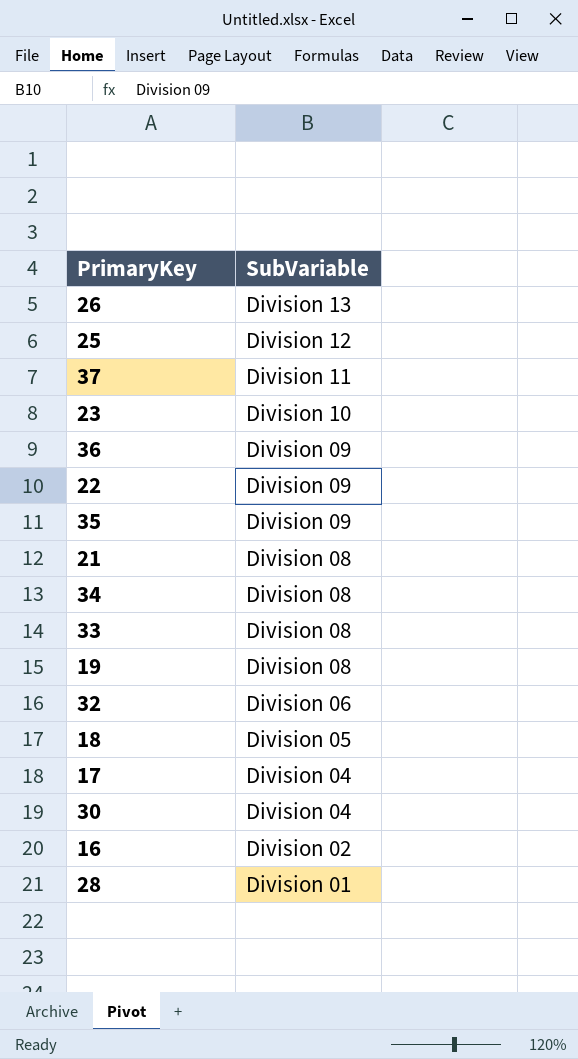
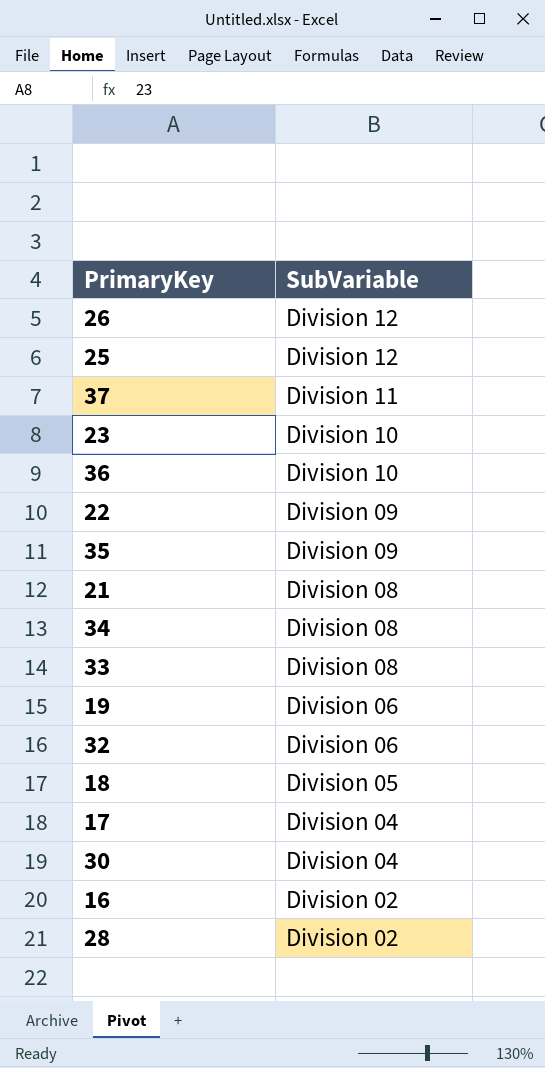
26 | SubVariable: Division 13 -> Division 12
36 | SubVariable: Division 09 -> Division 10
19 | SubVariable: Division 08 -> Division 06
28 | SubVariable: Division 01 -> Division 02

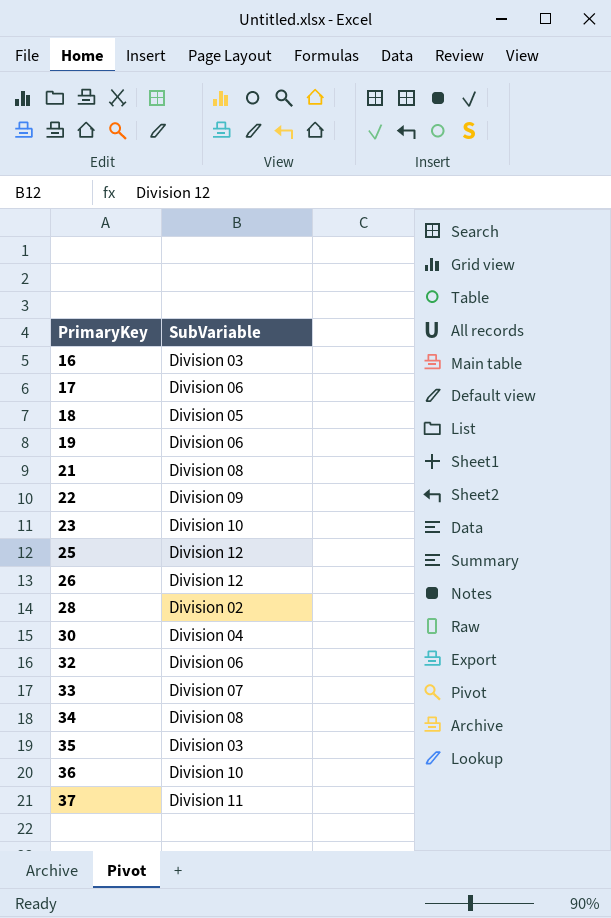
row order: SubVariable descending -> PrimaryKey ascending
16 | SubVariable: Division 02 -> Division 03
17 | SubVariable: Division 04 -> Division 06
33 | SubVariable: Division 08 -> Division 07
35 | SubVariable: Division 09 -> Division 03

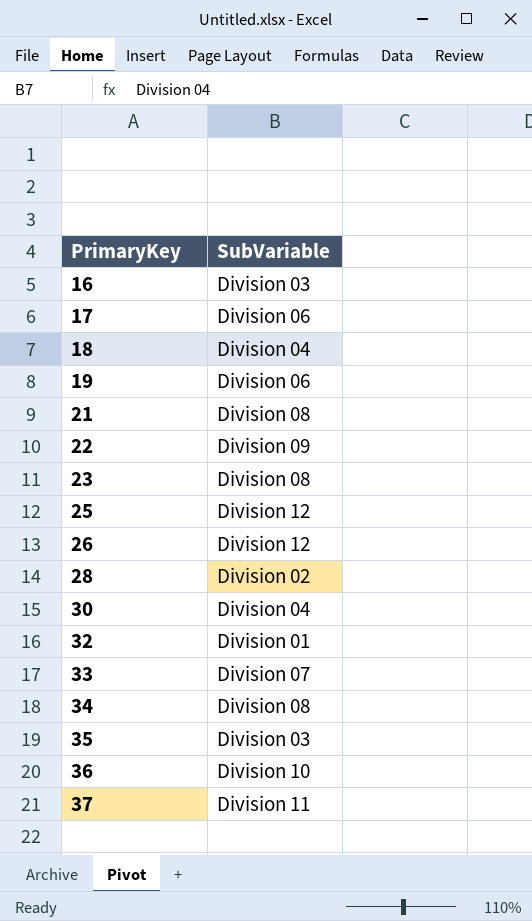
18 | SubVariable: Division 05 -> Division 04
23 | SubVariable: Division 10 -> Division 08
32 | SubVariable: Division 06 -> Division 01

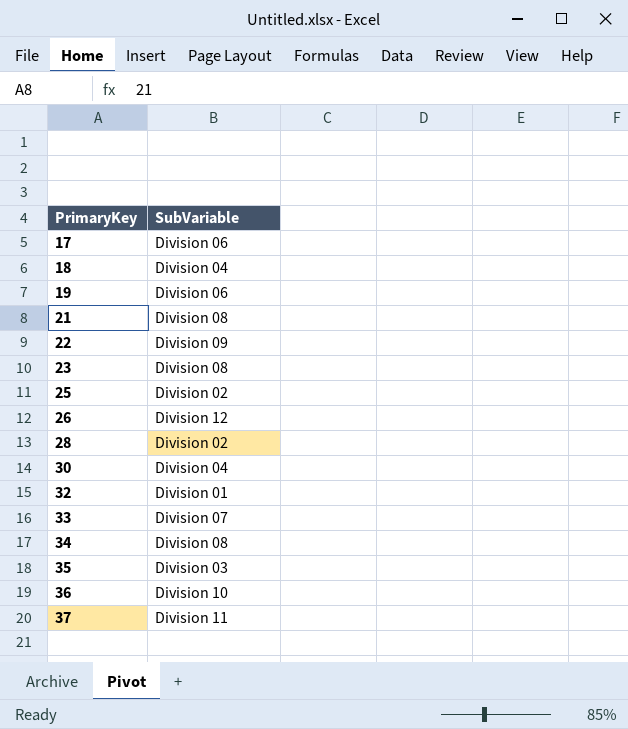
row 16: Division 03 -> none
25 | SubVariable: Division 12 -> Division 02

